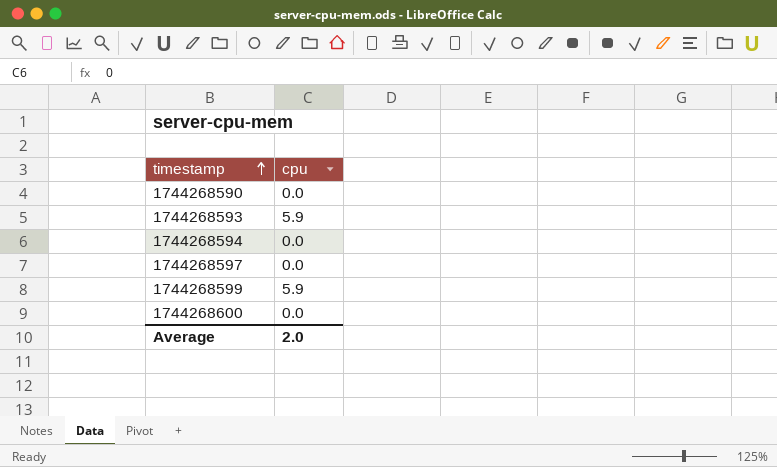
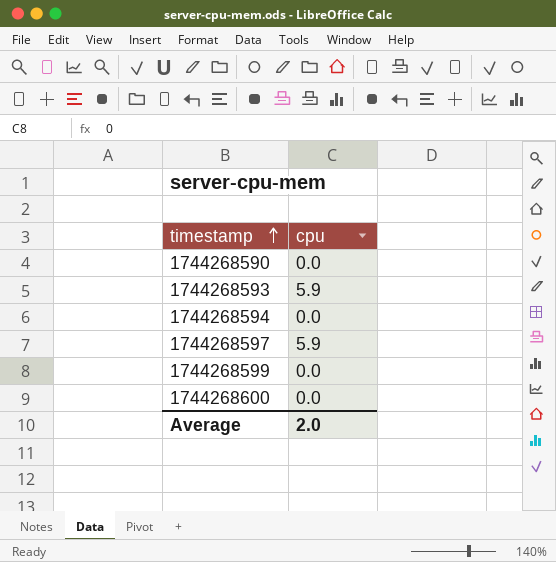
1744268597 | cpu: 0.0 -> 5.9
1744268599 | cpu: 5.9 -> 0.0

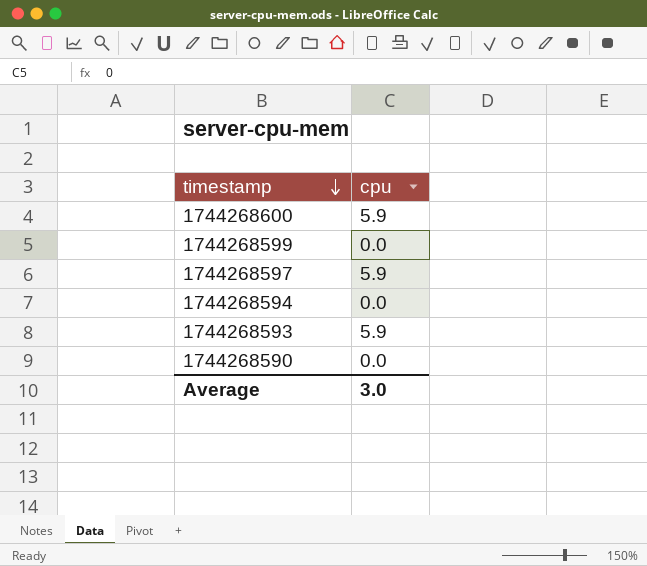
row order: timestamp ascending -> timestamp descending
1744268600 | cpu: 0.0 -> 5.9
Average | cpu: 2.0 -> 3.0

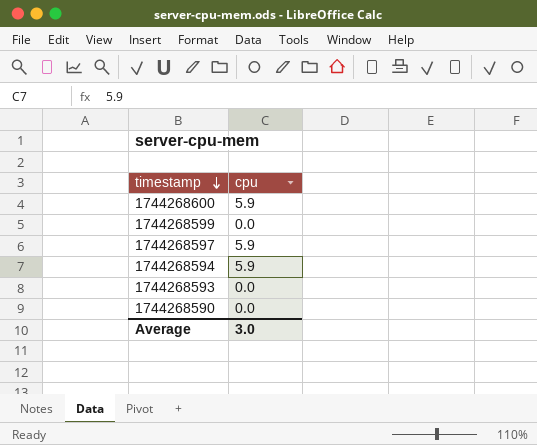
1744268594 | cpu: 0.0 -> 5.9
1744268593 | cpu: 5.9 -> 0.0

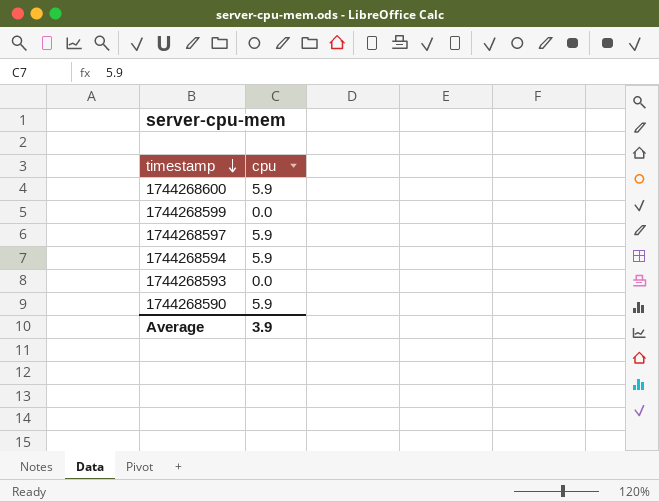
1744268590 | cpu: 0.0 -> 5.9
Average | cpu: 3.0 -> 3.9

